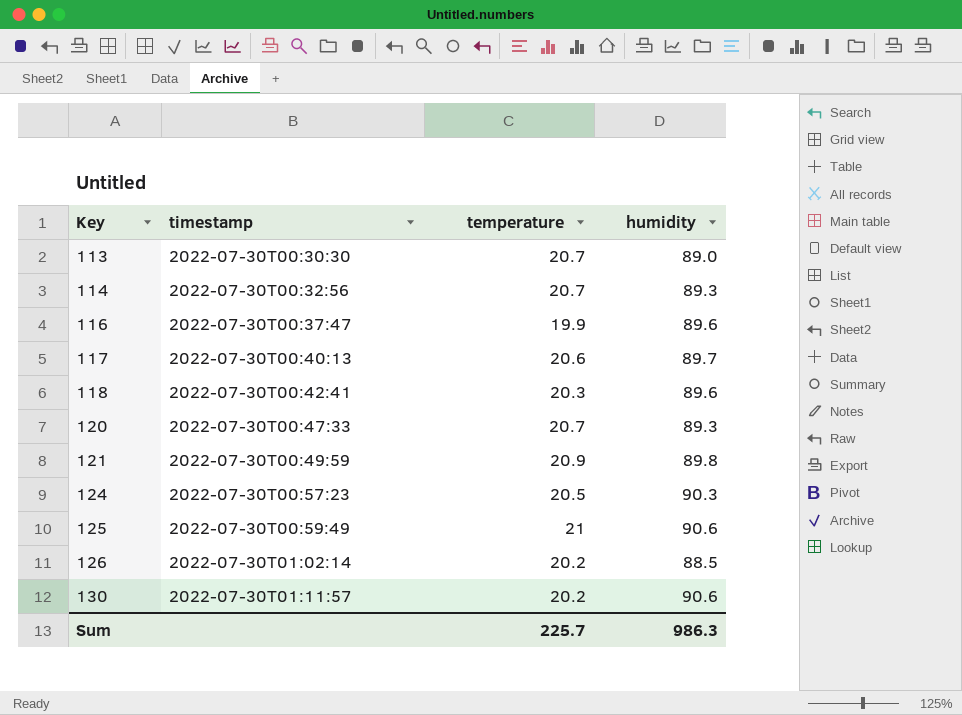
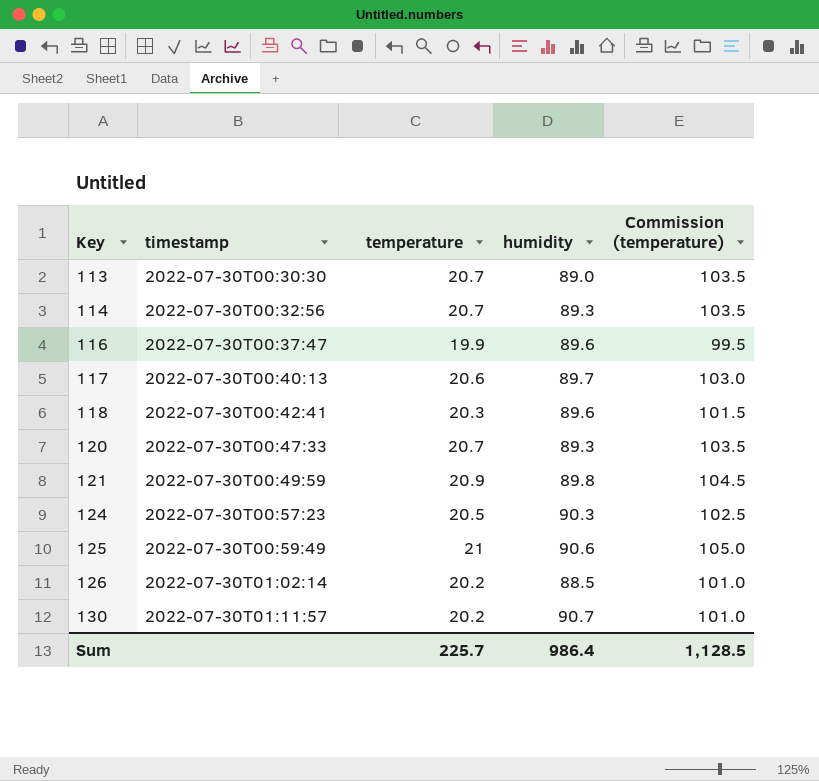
column Commission (temperature) | formula: none -> [temperature] * 5
130 | humidity: 90.6 -> 90.7
Sum | humidity: 986.3 -> 986.4

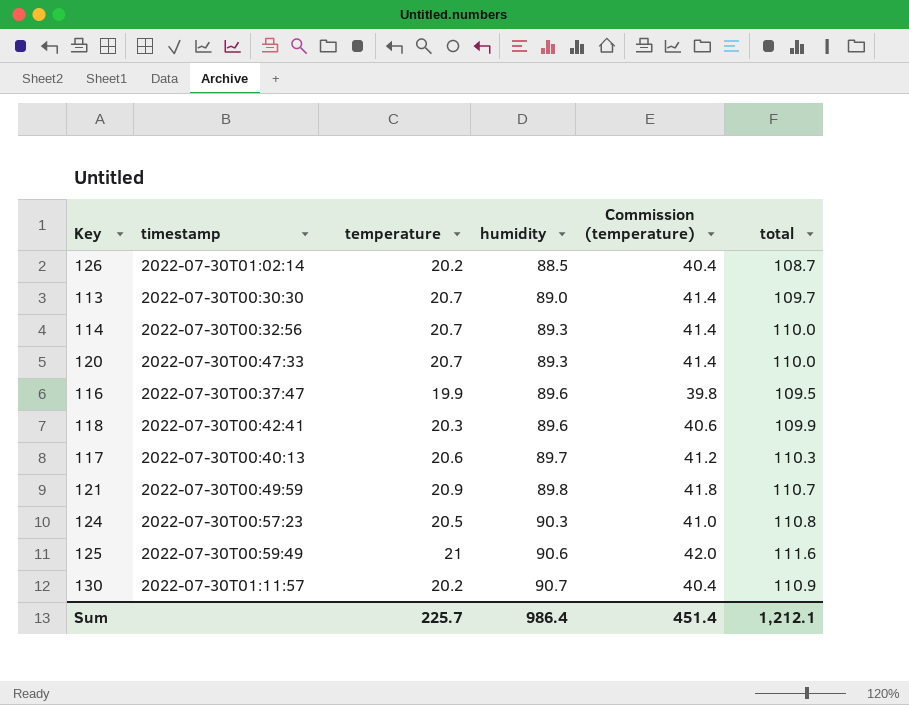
row order: Key ascending -> humidity ascending
column Commission (temperature) | formula: [temperature] * 5 -> [temperature] * 2
column total | formula: none -> [temperature] + [humidity]
Sum | Commission (temperature): 1,128.5 -> 451.4

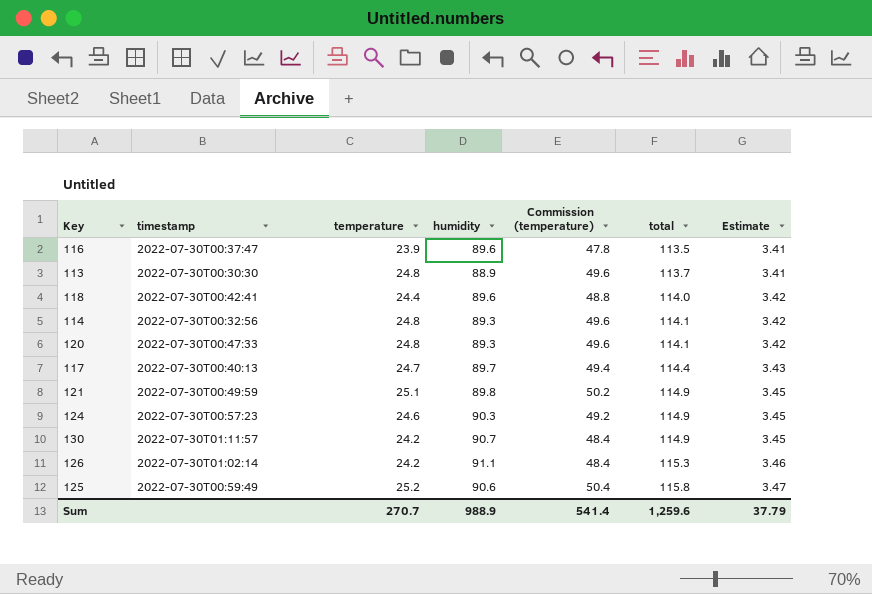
row order: humidity ascending -> total ascending
column Estimate | formula: none -> [total] * 0.03
116 | temperature: 19.9 -> 23.9
116 | Commission (temperature): 39.8 -> 47.8
116 | total: 109.5 -> 113.5
113 | temperature: 20.7 -> 24.8
113 | humidity: 89.0 -> 88.9
113 | Commission (temperature): 41.4 -> 49.6
113 | total: 109.7 -> 113.7
118 | temperature: 20.3 -> 24.4
118 | Commission (temperature): 40.6 -> 48.8
118 | total: 109.9 -> 114.0
114 | temperature: 20.7 -> 24.8
114 | Commission (temperature): 41.4 -> 49.6
114 | total: 110.0 -> 114.1
120 | temperature: 20.7 -> 24.8
120 | Commission (temperature): 41.4 -> 49.6
120 | total: 110.0 -> 114.1
117 | temperature: 20.6 -> 24.7
117 | Commission (temperature): 41.2 -> 49.4
117 | total: 110.3 -> 114.4
121 | temperature: 20.9 -> 25.1
121 | Commission (temperature): 41.8 -> 50.2
121 | total: 110.7 -> 114.9
124 | temperature: 20.5 -> 24.6
124 | Commission (temperature): 41.0 -> 49.2
124 | total: 110.8 -> 114.9
130 | temperature: 20.2 -> 24.2
130 | Commission (temperature): 40.4 -> 48.4
130 | total: 110.9 -> 114.9
126 | temperature: 20.2 -> 24.2
126 | humidity: 88.5 -> 91.1
126 | Commission (temperature): 40.4 -> 48.4
126 | total: 108.7 -> 115.3
125 | temperature: 21 -> 25.2
125 | Commission (temperature): 42.0 -> 50.4
125 | total: 111.6 -> 115.8
Sum | temperature: 225.7 -> 270.7
Sum | humidity: 986.4 -> 988.9
Sum | Commission (temperature): 451.4 -> 541.4
Sum | total: 1,212.1 -> 1,259.6

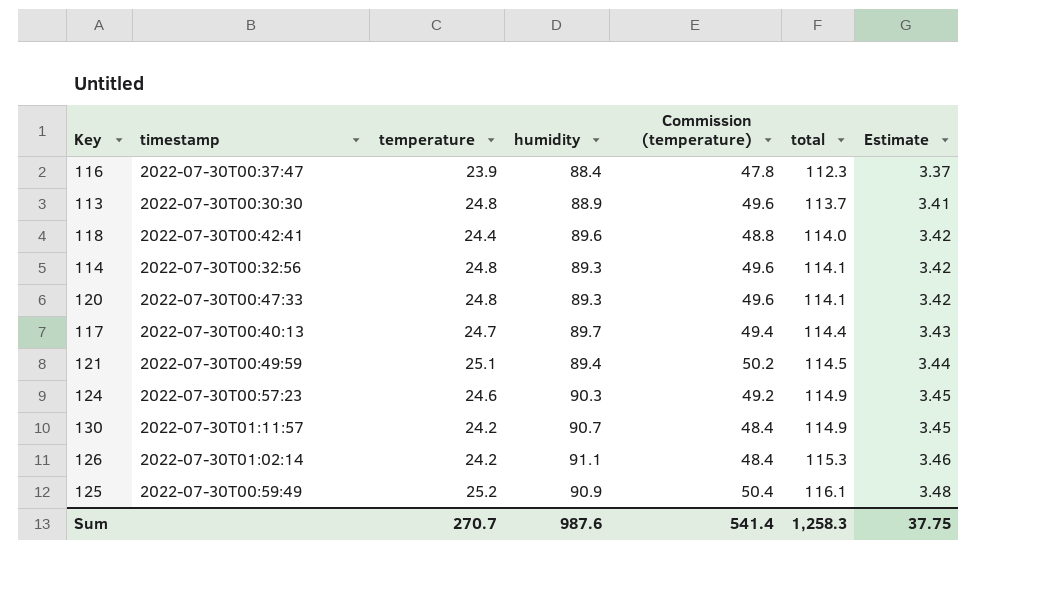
116 | humidity: 89.6 -> 88.4
116 | total: 113.5 -> 112.3
116 | Estimate: 3.41 -> 3.37
121 | humidity: 89.8 -> 89.4
121 | total: 114.9 -> 114.5
121 | Estimate: 3.45 -> 3.44
125 | humidity: 90.6 -> 90.9
125 | total: 115.8 -> 116.1
125 | Estimate: 3.47 -> 3.48
Sum | humidity: 988.9 -> 987.6
Sum | total: 1,259.6 -> 1,258.3
Sum | Estimate: 37.79 -> 37.75

